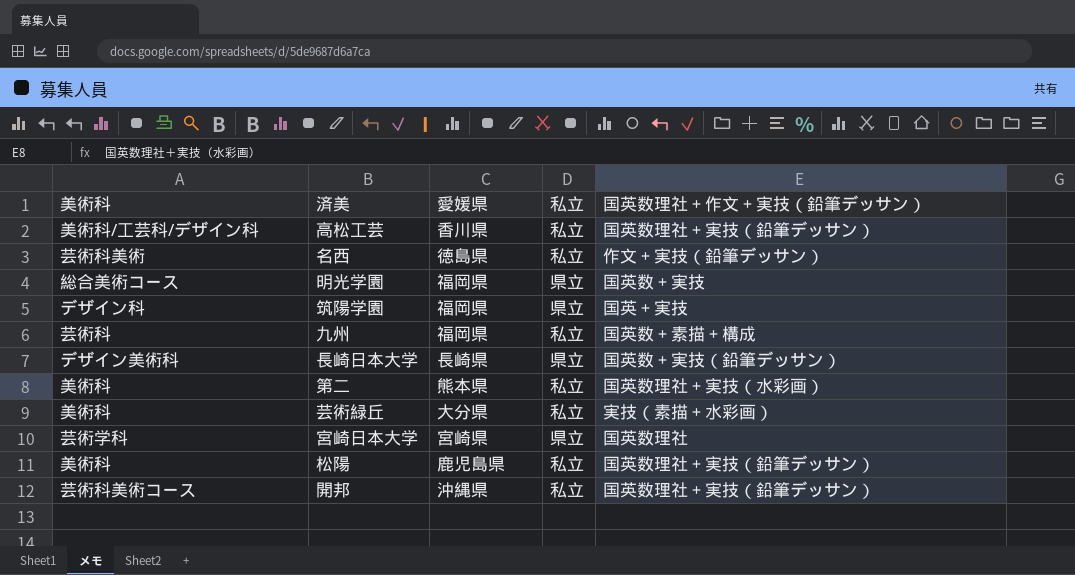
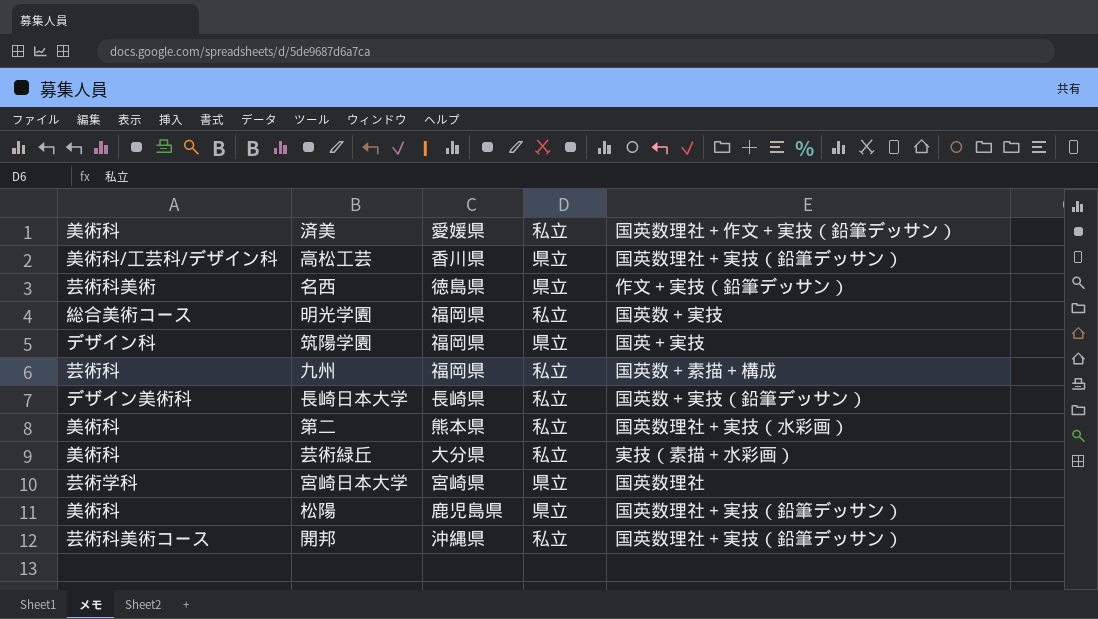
高松工芸 | 私立: 私立 -> 県立
名西 | 私立: 私立 -> 県立
明光学園 | 私立: 県立 -> 私立
長崎日本大学 | 私立: 県立 -> 私立
松陽 | 私立: 私立 -> 県立

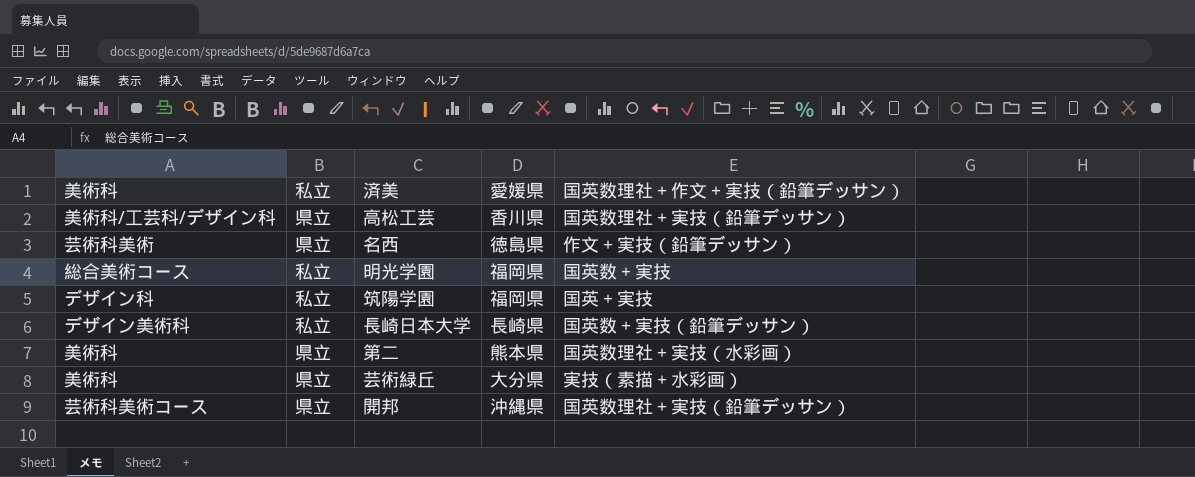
column 私立 | position: 4 -> 2
row 九州: 芸術科 | 福岡県 | 私立 | 国英数＋素描＋構成 -> none
row 宮崎日本大学: 芸術学科 | 宮崎県 | 県立 | 国英数理社 -> none
row 松陽: 美術科 | 鹿児島県 | 県立 | 国英数理社＋実技（鉛筆デッサン） -> none
筑陽学園 | 私立: 県立 -> 私立
第二 | 私立: 私立 -> 県立
芸術緑丘 | 私立: 私立 -> 県立
開邦 | 私立: 私立 -> 県立

